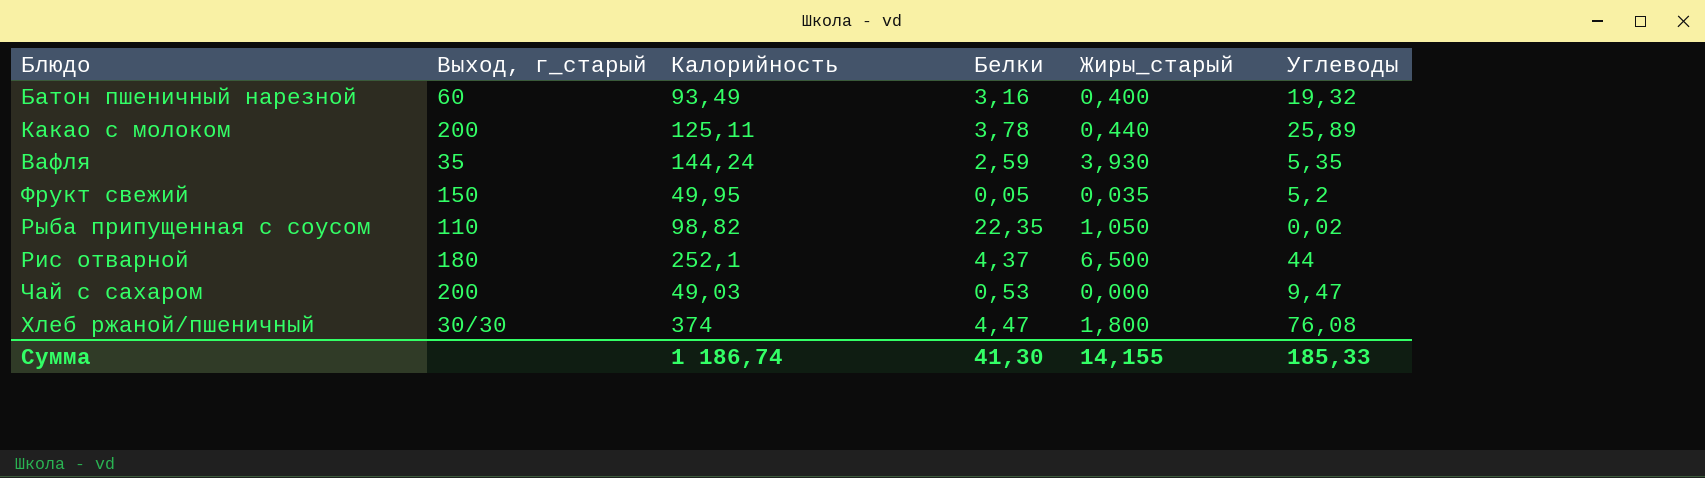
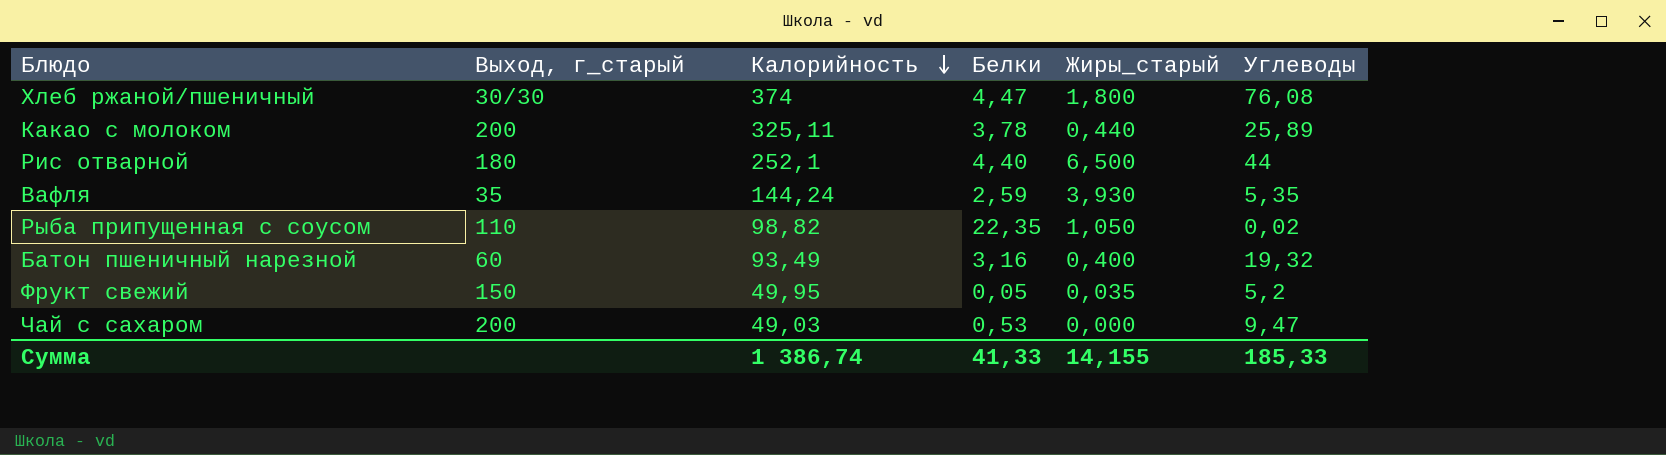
row order: none -> Калорийность descending
Какао с молоком | Калорийность: 125,11 -> 325,11
Рис отварной | Белки: 4,37 -> 4,40
Сумма | Калорийность: 1 186,74 -> 1 386,74
Сумма | Белки: 41,30 -> 41,33

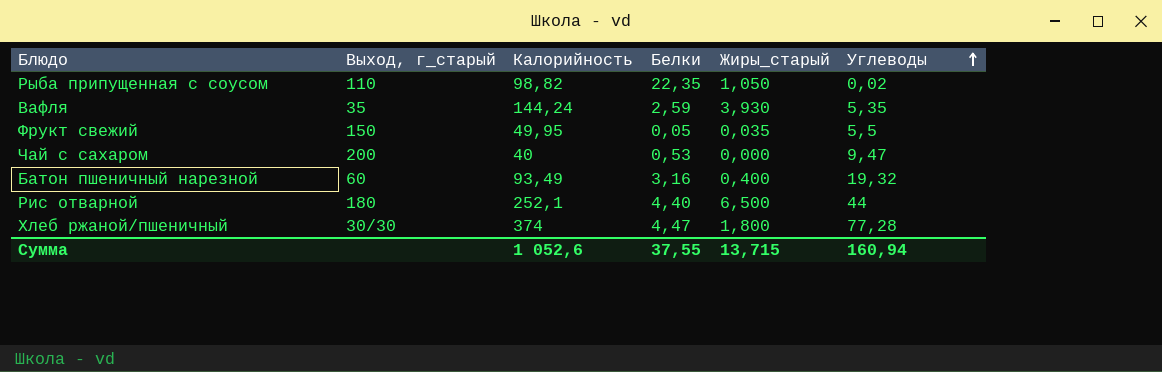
row order: Калорийность descending -> Углеводы ascending
row Какао с молоком: 200 | 325,11 | 3,78 | 0,440 | 25,89 -> none
Фрукт свежий | Углеводы: 5,2 -> 5,5
Чай с сахаром | Калорийность: 49,03 -> 40
Хлеб ржаной/пшеничный | Углеводы: 76,08 -> 77,28
Сумма | Калорийность: 1 386,74 -> 1 052,6
Сумма | Белки: 41,33 -> 37,55
Сумма | Жиры_старый: 14,155 -> 13,715
Сумма | Углеводы: 185,33 -> 160,94

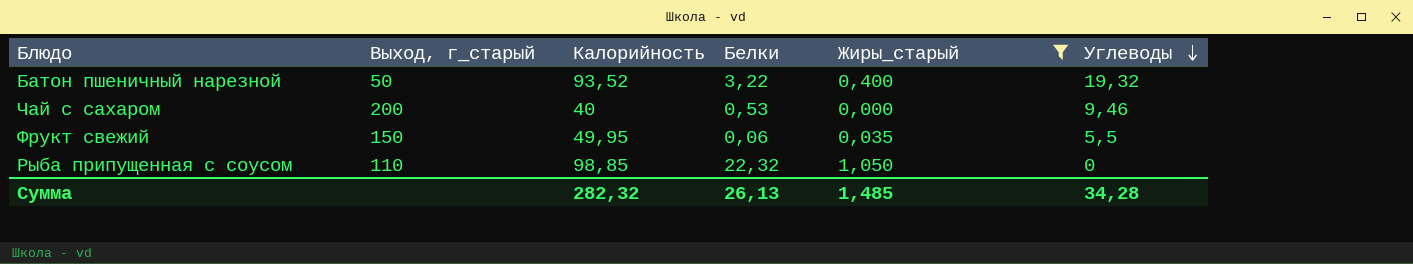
filter: none -> Жиры_старый <= 1,050
row order: Углеводы ascending -> Углеводы descending
Батон пшеничный нарезной | Выход, г_старый: 60 -> 50
Батон пшеничный нарезной | Калорийность: 93,49 -> 93,52
Батон пшеничный нарезной | Белки: 3,16 -> 3,22
Чай с сахаром | Углеводы: 9,47 -> 9,46
Фрукт свежий | Белки: 0,05 -> 0,06
Рыба припущенная с соусом | Калорийность: 98,82 -> 98,85
Рыба припущенная с соусом | Белки: 22,35 -> 22,32
Рыба припущенная с соусом | Углеводы: 0,02 -> 0
Сумма | Калорийность: 1 052,6 -> 282,32
Сумма | Белки: 37,55 -> 26,13
Сумма | Жиры_старый: 13,715 -> 1,485
Сумма | Углеводы: 160,94 -> 34,28

